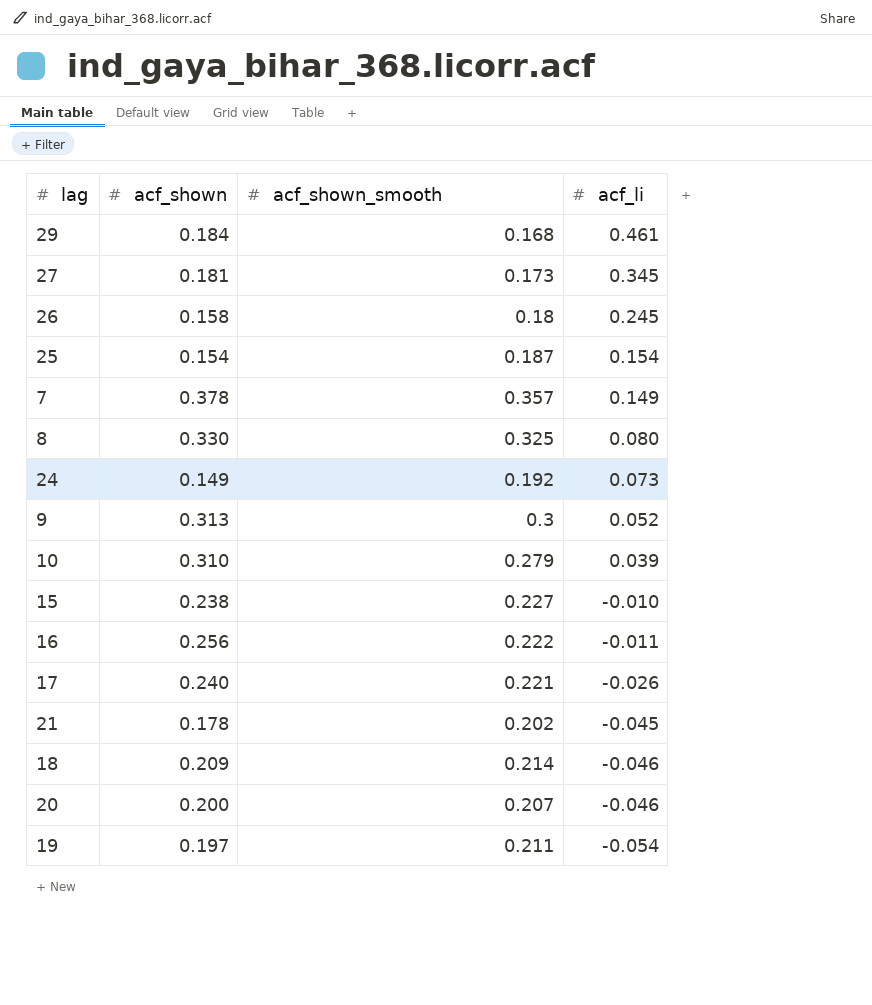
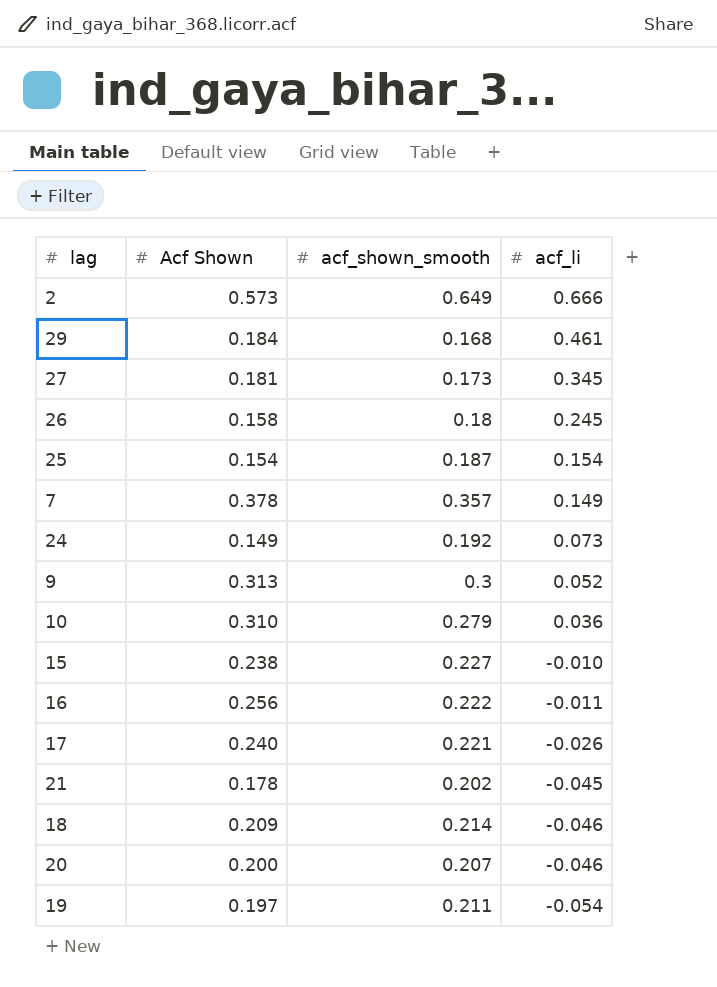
column name: acf_shown -> Acf Shown
row 8: 0.330 | 0.325 | 0.080 -> none
row 2: none -> 0.573 | 0.649 | 0.666
10 | acf_li: 0.039 -> 0.036

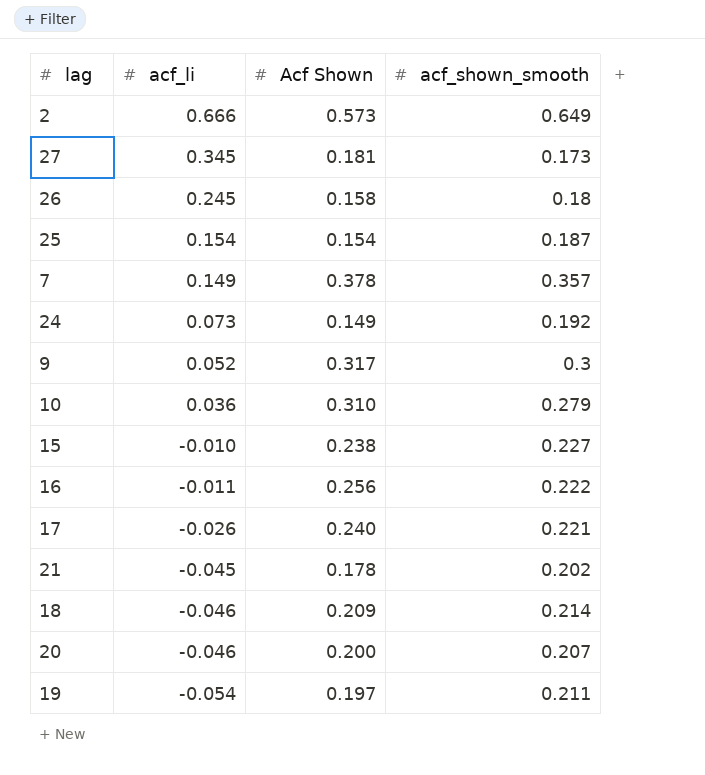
column acf_li | position: 4 -> 2
row 29: 0.184 | 0.168 | 0.461 -> none
9 | Acf Shown: 0.313 -> 0.317

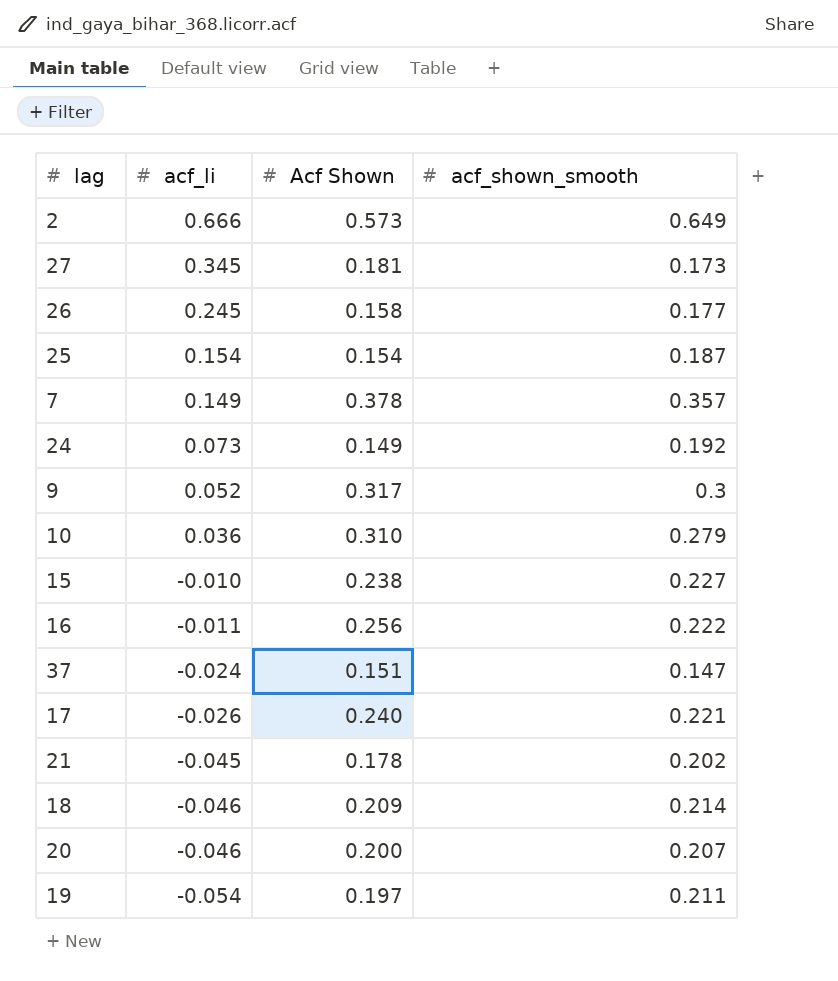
26 | acf_shown_smooth: 0.18 -> 0.177
row 37: none -> -0.024 | 0.151 | 0.147

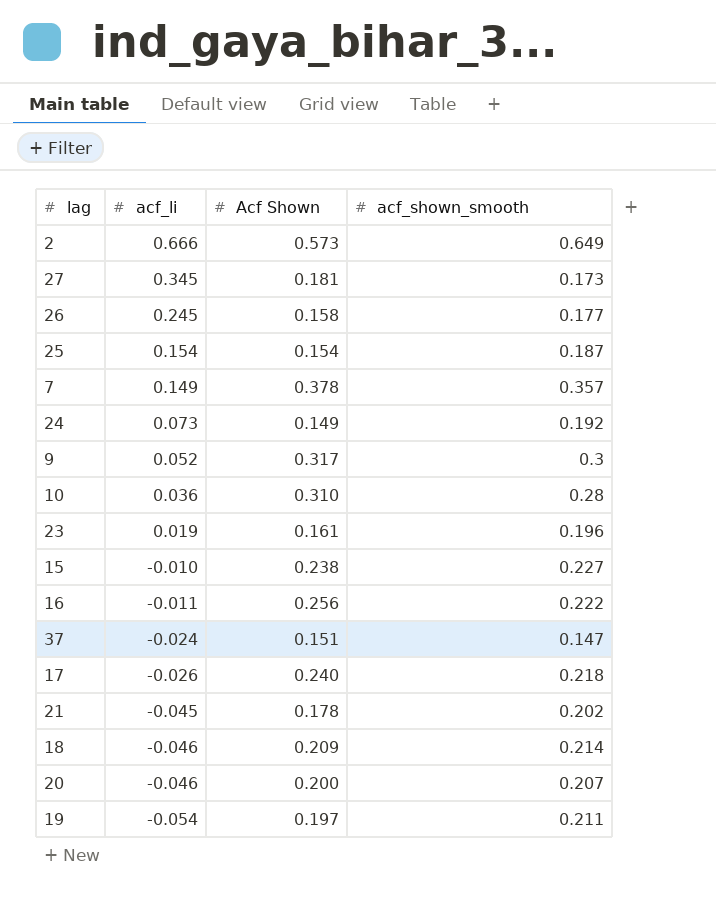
10 | acf_shown_smooth: 0.279 -> 0.28
row 23: none -> 0.019 | 0.161 | 0.196
17 | acf_shown_smooth: 0.221 -> 0.218

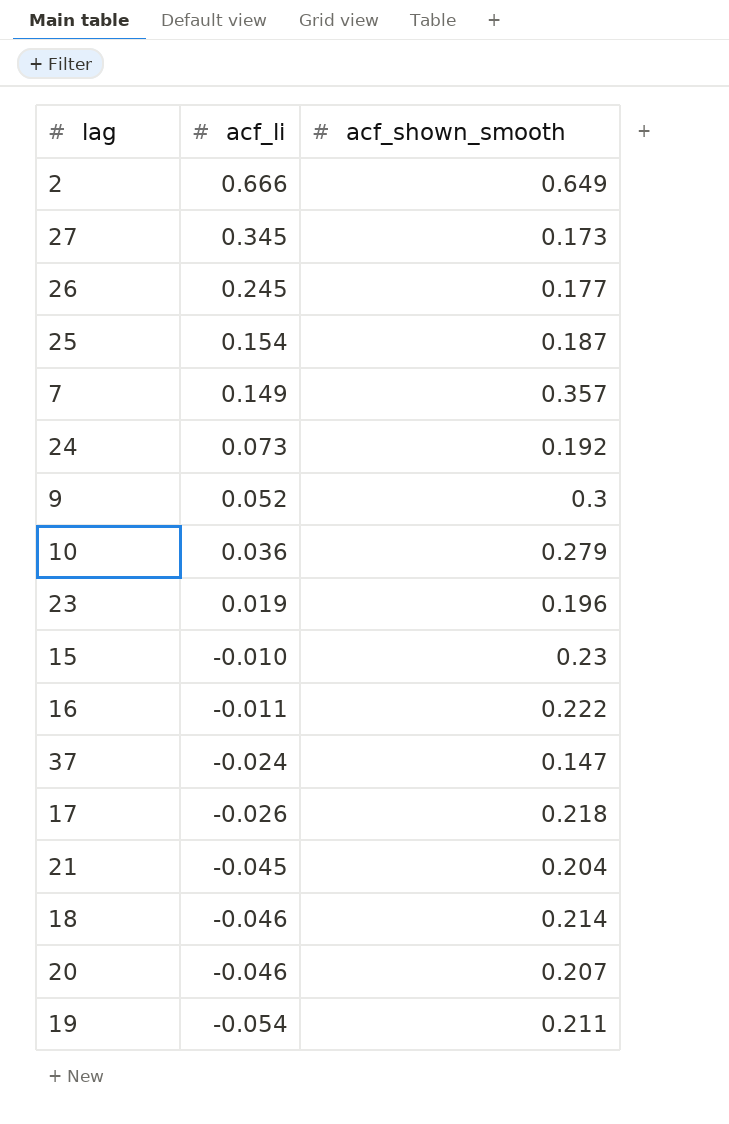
column Acf Shown | position: 3 -> none
10 | acf_shown_smooth: 0.28 -> 0.279
15 | acf_shown_smooth: 0.227 -> 0.23
21 | acf_shown_smooth: 0.202 -> 0.204

